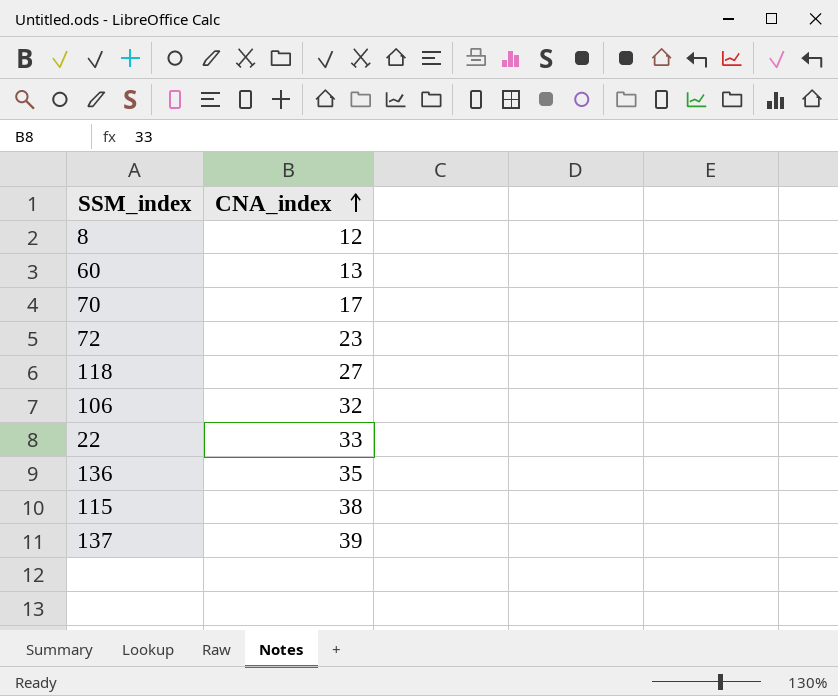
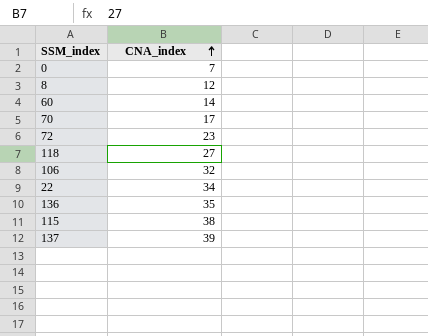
row 0: none -> 7
60 | CNA_index: 13 -> 14
22 | CNA_index: 33 -> 34

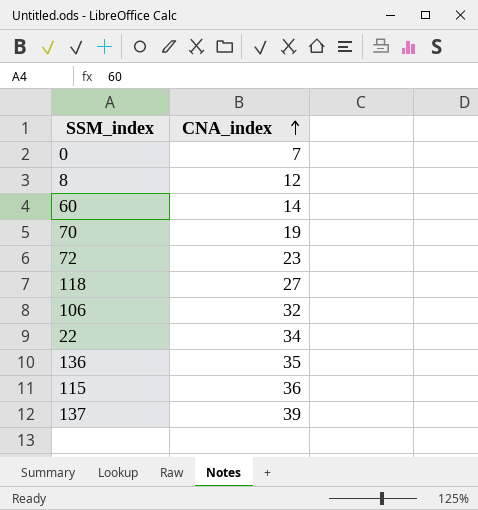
70 | CNA_index: 17 -> 19
115 | CNA_index: 38 -> 36

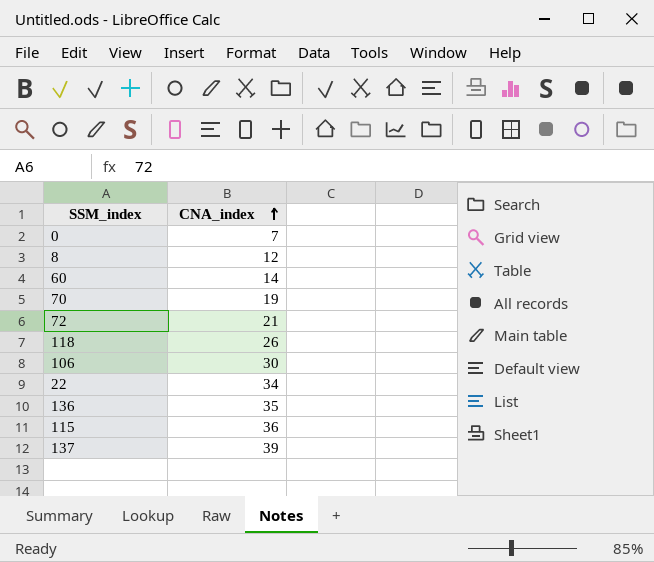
72 | CNA_index: 23 -> 21
118 | CNA_index: 27 -> 26
106 | CNA_index: 32 -> 30

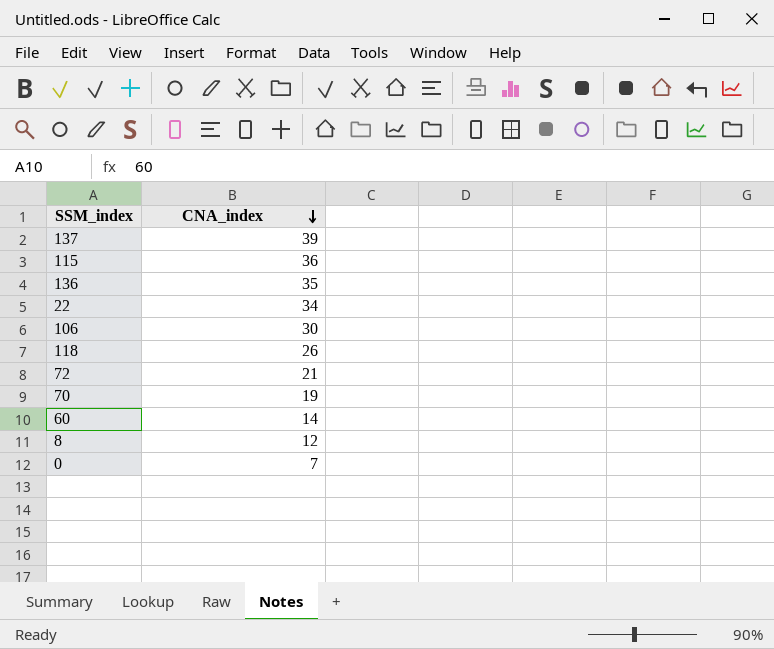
row order: CNA_index ascending -> CNA_index descending

